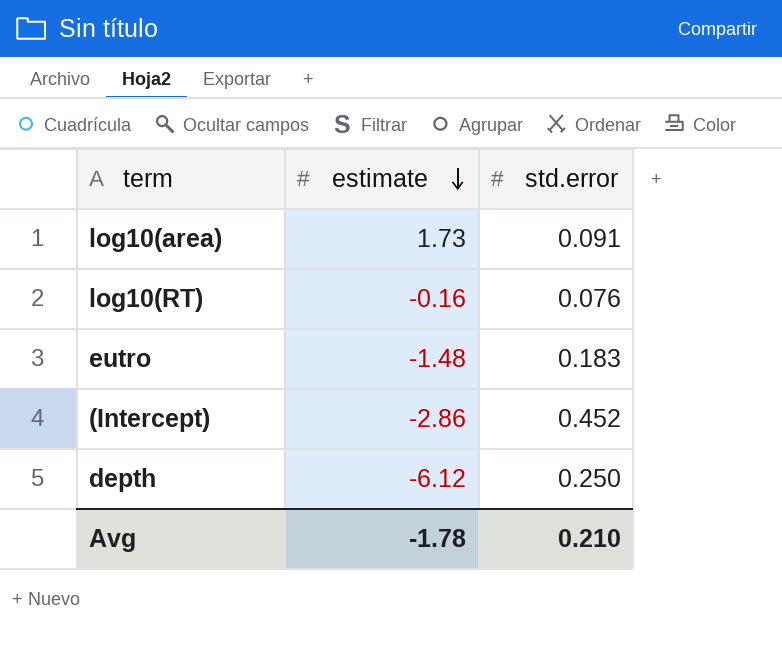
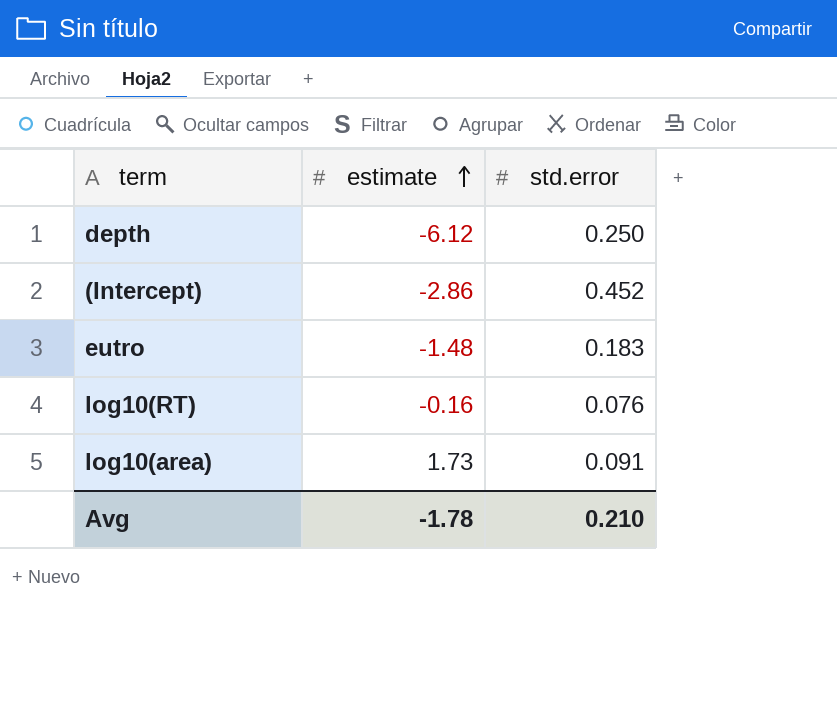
row order: estimate descending -> estimate ascending

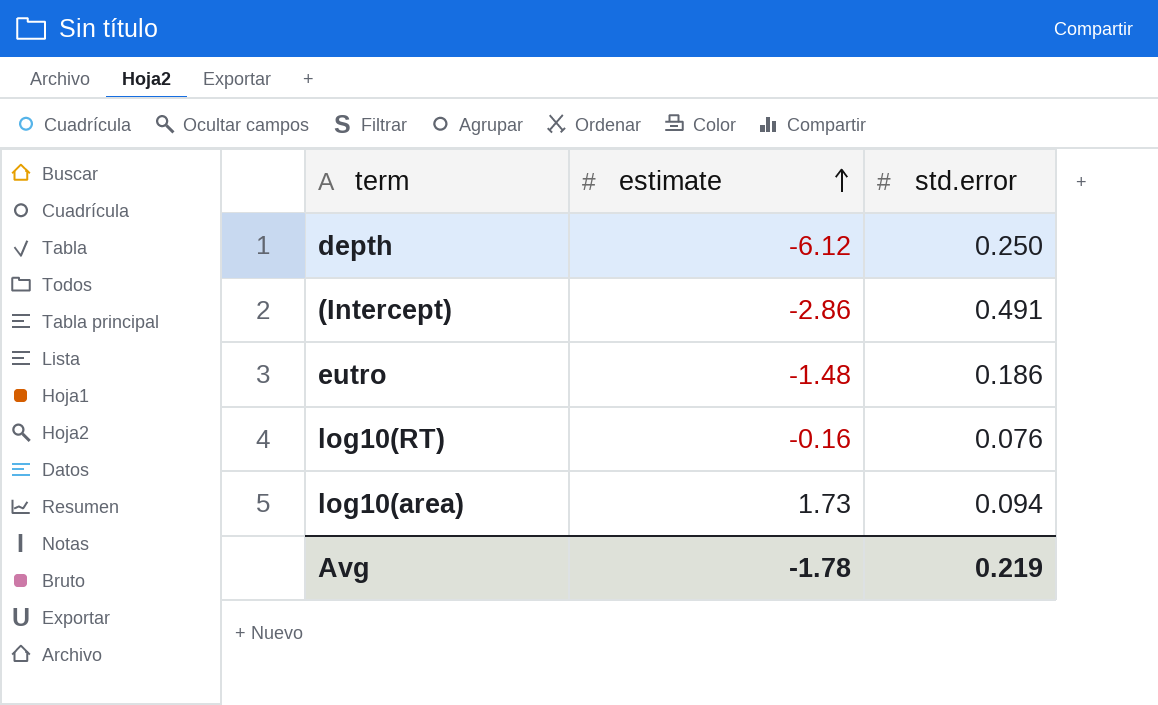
(Intercept) | std.error: 0.452 -> 0.491
eutro | std.error: 0.183 -> 0.186
log10(area) | std.error: 0.091 -> 0.094
Avg | std.error: 0.210 -> 0.219

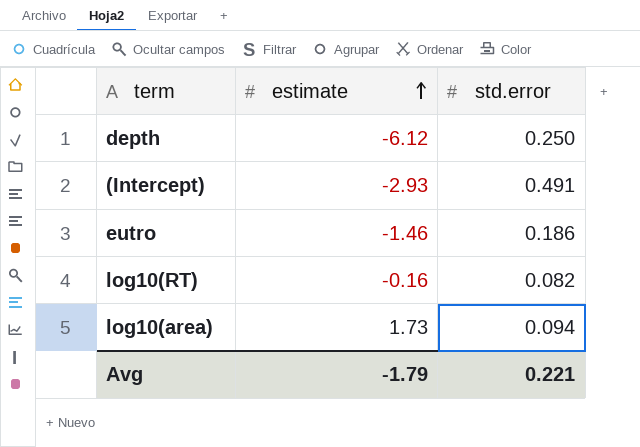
(Intercept) | estimate: -2.86 -> -2.93
eutro | estimate: -1.48 -> -1.46
log10(RT) | std.error: 0.076 -> 0.082
Avg | estimate: -1.78 -> -1.79
Avg | std.error: 0.219 -> 0.221

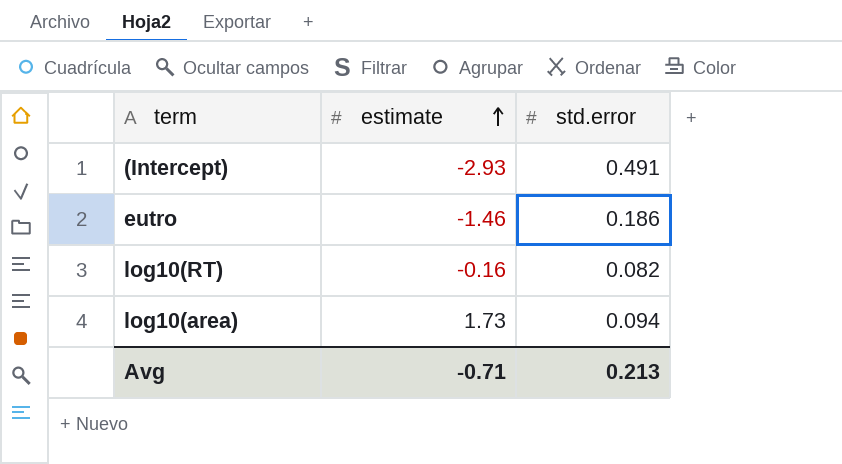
row depth: -6.12 | 0.250 -> none
Avg | estimate: -1.79 -> -0.71
Avg | std.error: 0.221 -> 0.213

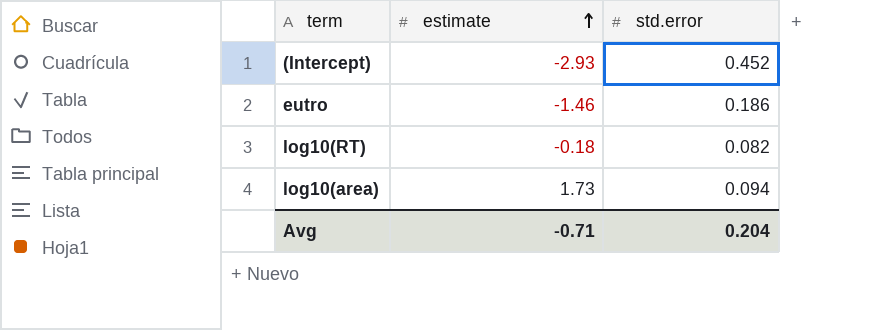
(Intercept) | std.error: 0.491 -> 0.452
log10(RT) | estimate: -0.16 -> -0.18
Avg | std.error: 0.213 -> 0.204

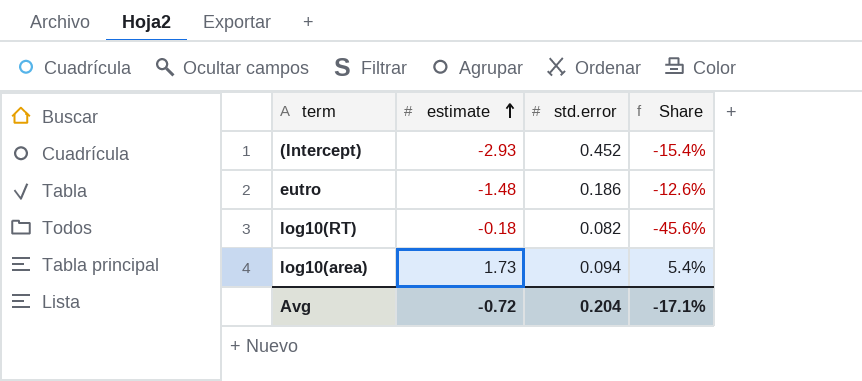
column Share | formula: none -> [std.error] / [estimate]
eutro | estimate: -1.46 -> -1.48
Avg | estimate: -0.71 -> -0.72

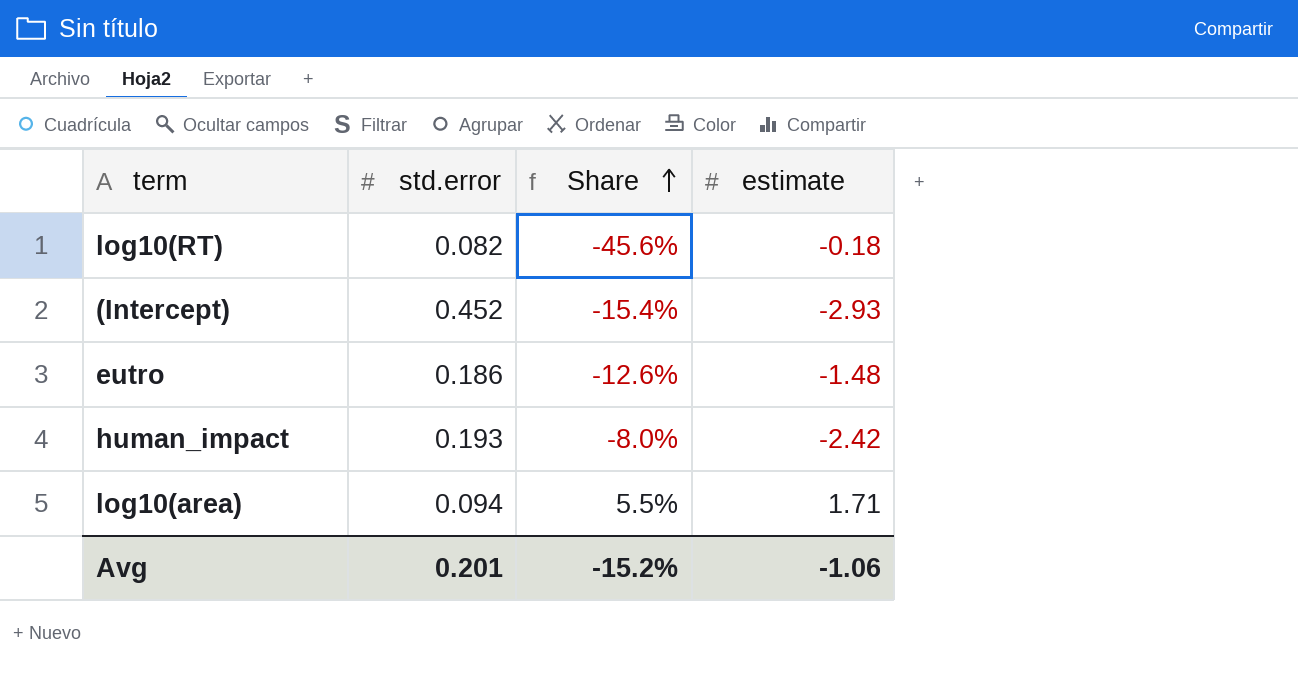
row order: estimate ascending -> Share ascending
column estimate | position: 2 -> 4
row human_impact: none -> 0.193 | -8.0% | -2.42
log10(area) | Share: 5.4% -> 5.5%
log10(area) | estimate: 1.73 -> 1.71
Avg | std.error: 0.204 -> 0.201
Avg | Share: -17.1% -> -15.2%
Avg | estimate: -0.72 -> -1.06

